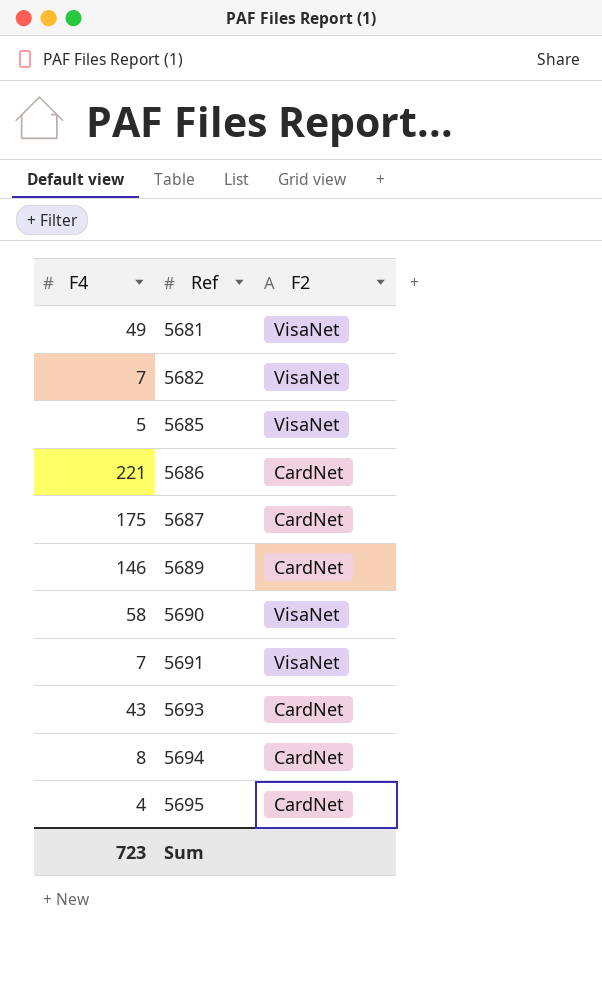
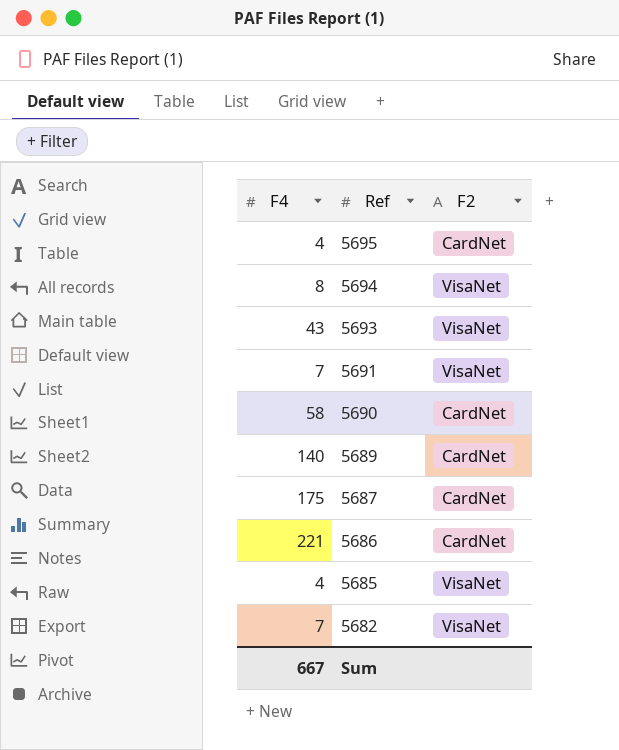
row order: Ref ascending -> Ref descending
row 5681: 49 | VisaNet -> none
5694 | F2: CardNet -> VisaNet
5693 | F2: CardNet -> VisaNet
5690 | F2: VisaNet -> CardNet
5689 | F4: 146 -> 140
5685 | F4: 5 -> 4
Sum | F4: 723 -> 667

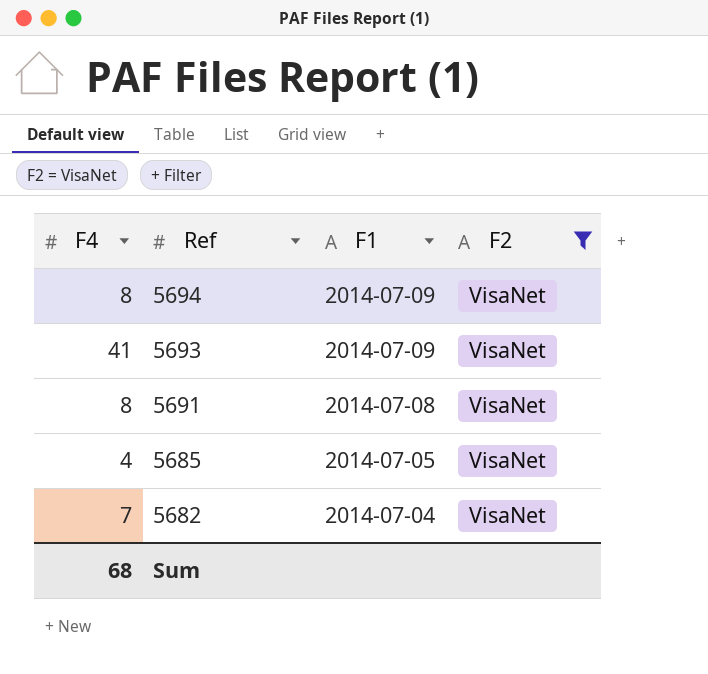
filter: none -> F2 = VisaNet
column F1 | position: none -> 3
5693 | F4: 43 -> 41
5691 | F4: 7 -> 8
Sum | F4: 667 -> 68

